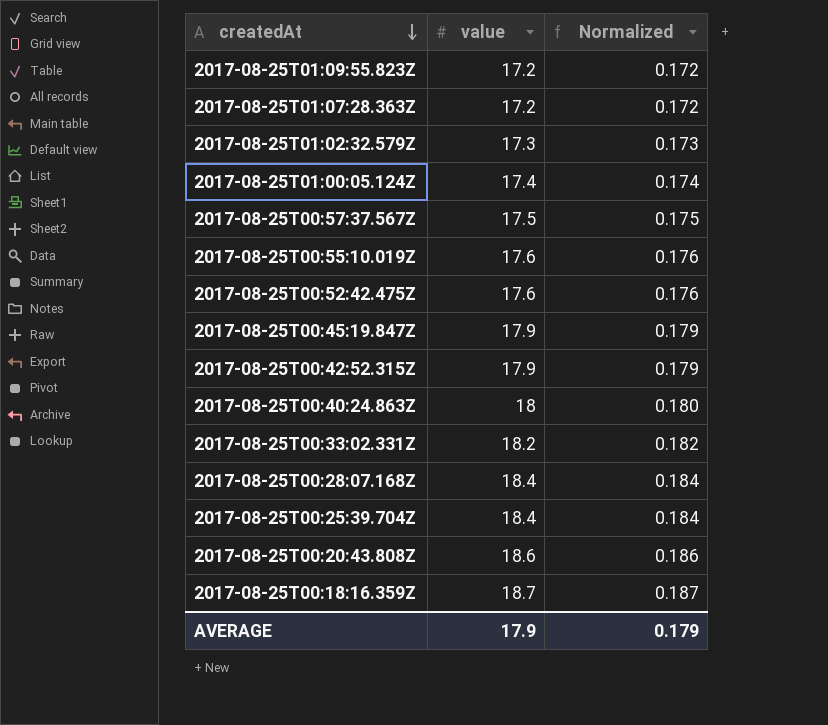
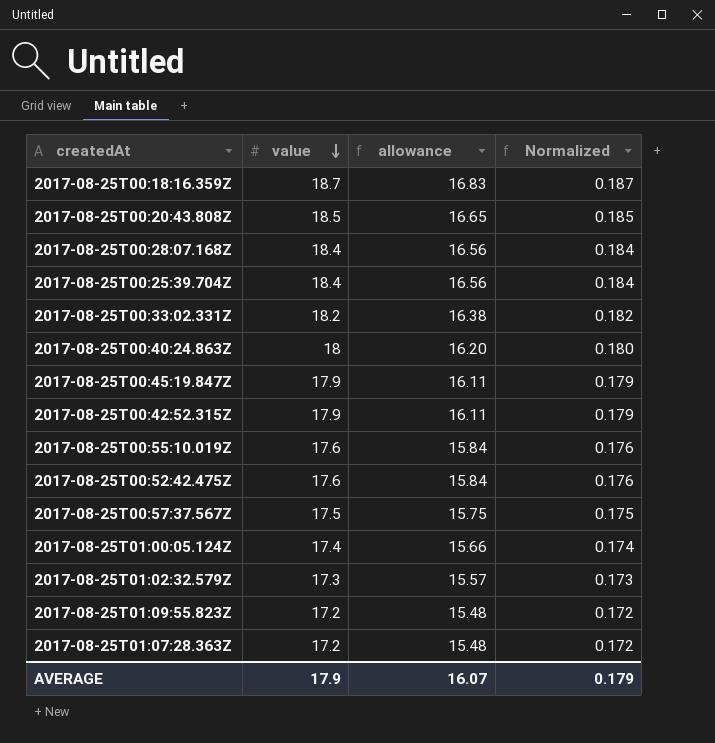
row order: createdAt descending -> value descending
column allowance | formula: none -> [value] * 0.9
2017-08-25T00:20:43.808Z | value: 18.6 -> 18.5
2017-08-25T00:20:43.808Z | Normalized: 0.186 -> 0.185

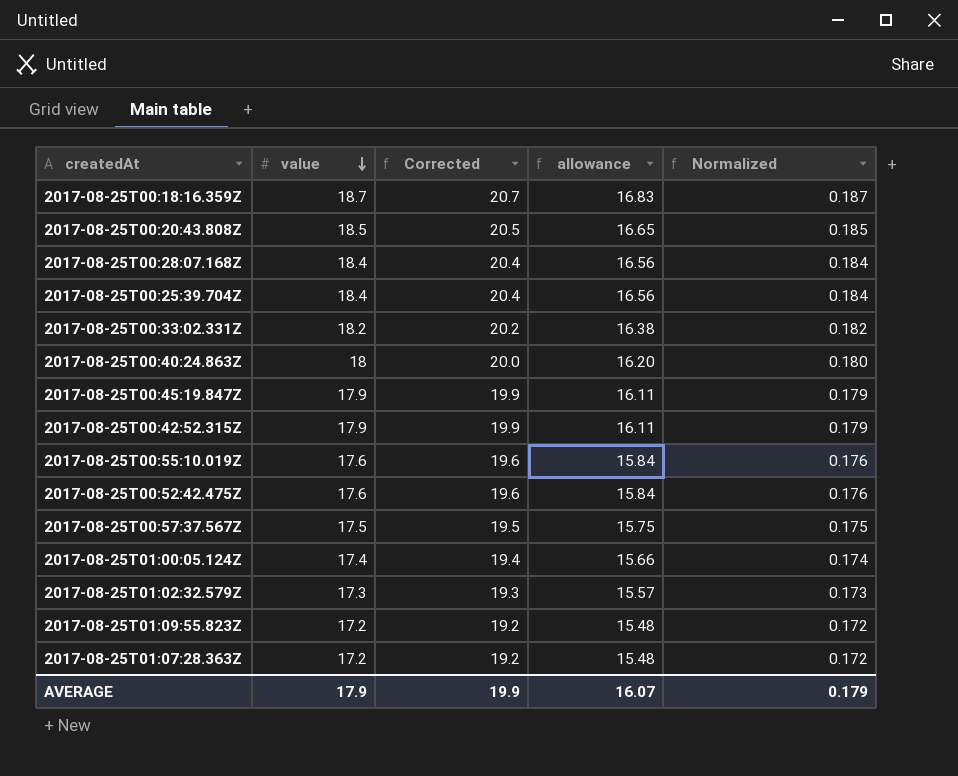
column Corrected | formula: none -> [value] + 2

